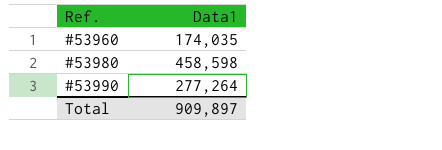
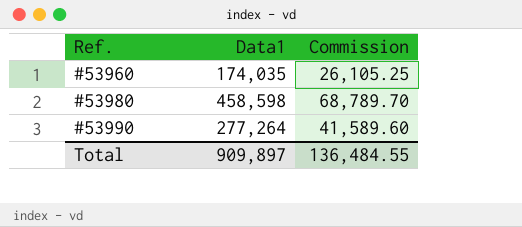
column Commission | formula: none -> [Data1] * 0.15

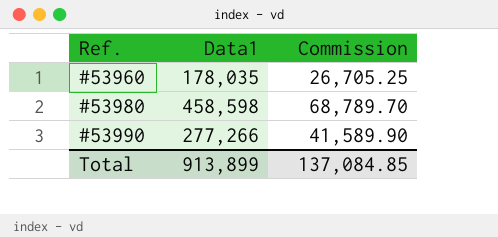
#53960 | Data1: 174,035 -> 178,035
#53960 | Commission: 26,105.25 -> 26,705.25
#53990 | Data1: 277,264 -> 277,266
#53990 | Commission: 41,589.60 -> 41,589.90
Total | Data1: 909,897 -> 913,899
Total | Commission: 136,484.55 -> 137,084.85

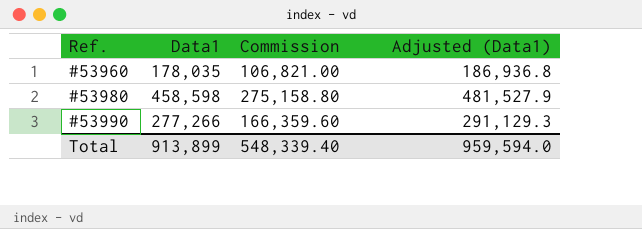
column Commission | formula: [Data1] * 0.15 -> [Data1] * 0.6
column Adjusted (Data1) | formula: none -> [Data1] * 1.05
Total | Commission: 137,084.85 -> 548,339.40

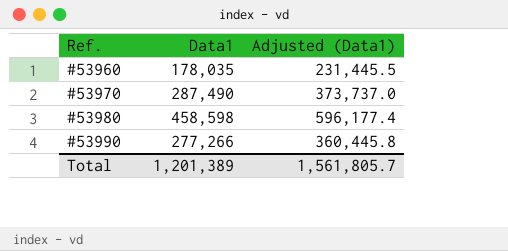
column Commission | formula: [Data1] * 0.6 -> none
column Adjusted (Data1) | formula: [Data1] * 1.05 -> [Data1] * 1.3
row #53970: none -> 287,490 | 373,737.0
Total | Data1: 913,899 -> 1,201,389
Total | Adjusted (Data1): 959,594.0 -> 1,561,805.7

